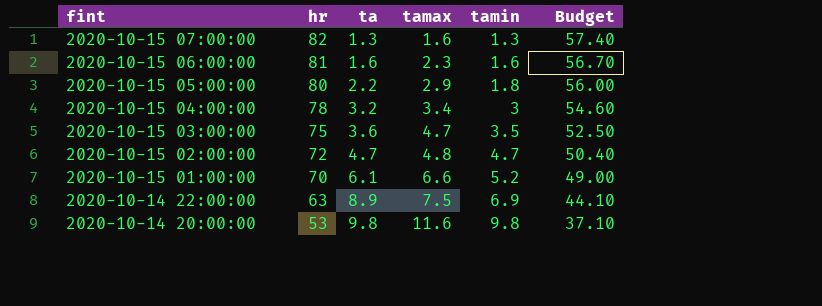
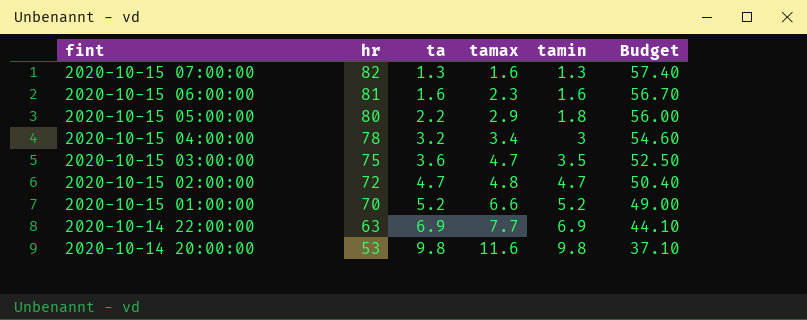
2020-10-15 01:00:00 | ta: 6.1 -> 5.2
2020-10-14 22:00:00 | ta: 8.9 -> 6.9
2020-10-14 22:00:00 | tamax: 7.5 -> 7.7

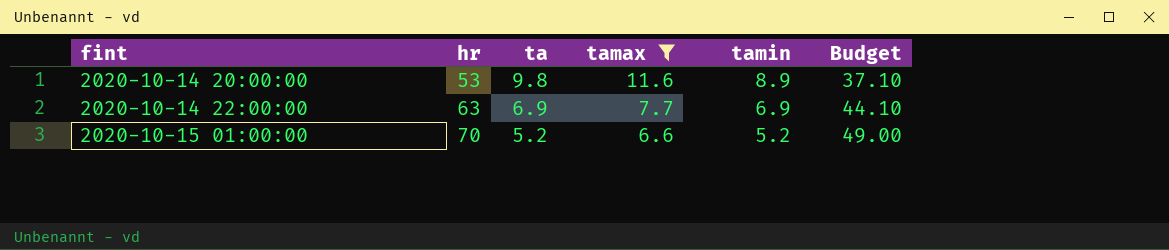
filter: none -> tamax >= 6.6
row order: fint descending -> fint ascending
2020-10-14 20:00:00 | tamin: 9.8 -> 8.9

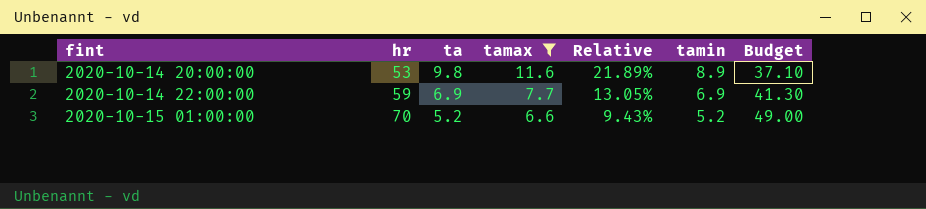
column Relative | formula: none -> [tamax] / [hr]
2020-10-14 22:00:00 | hr: 63 -> 59
2020-10-14 22:00:00 | Budget: 44.10 -> 41.30

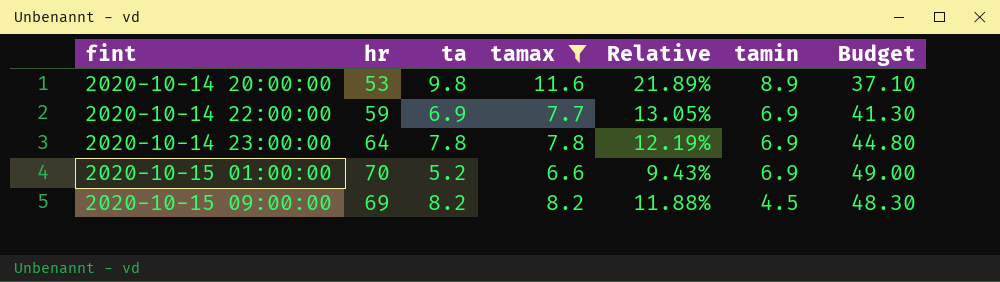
row 2020-10-14 23:00:00: none -> 64 | 7.8 | 7.8 | 12.19% | 6.9 | 44.80
2020-10-15 01:00:00 | tamin: 5.2 -> 6.9
row 2020-10-15 09:00:00: none -> 69 | 8.2 | 8.2 | 11.88% | 4.5 | 48.30

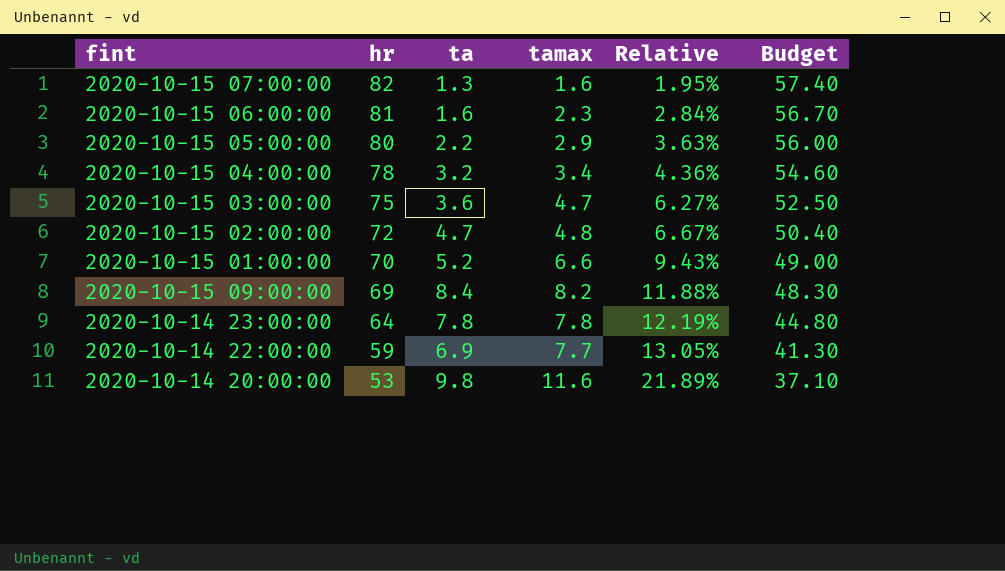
filter: tamax >= 6.6 -> none
row order: fint ascending -> hr descending
column tamin | position: 6 -> none
2020-10-15 09:00:00 | ta: 8.2 -> 8.4

